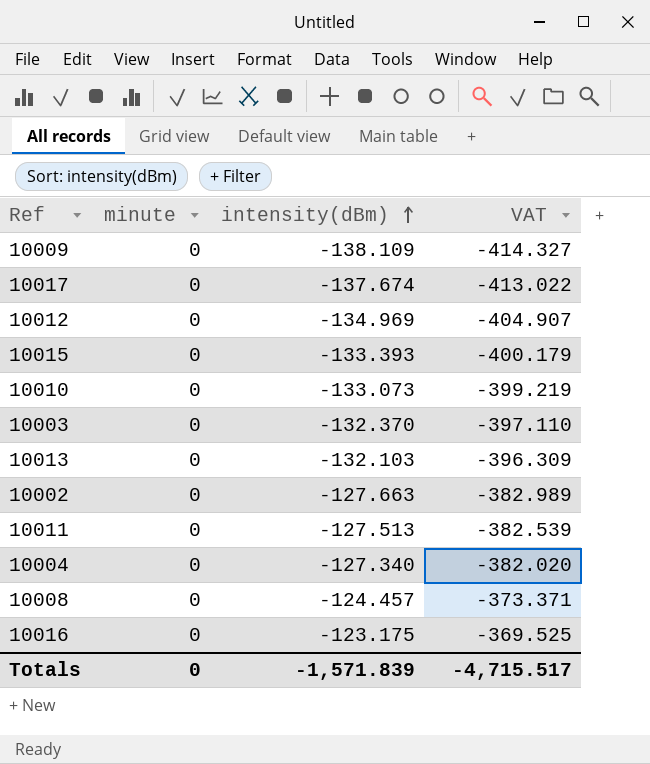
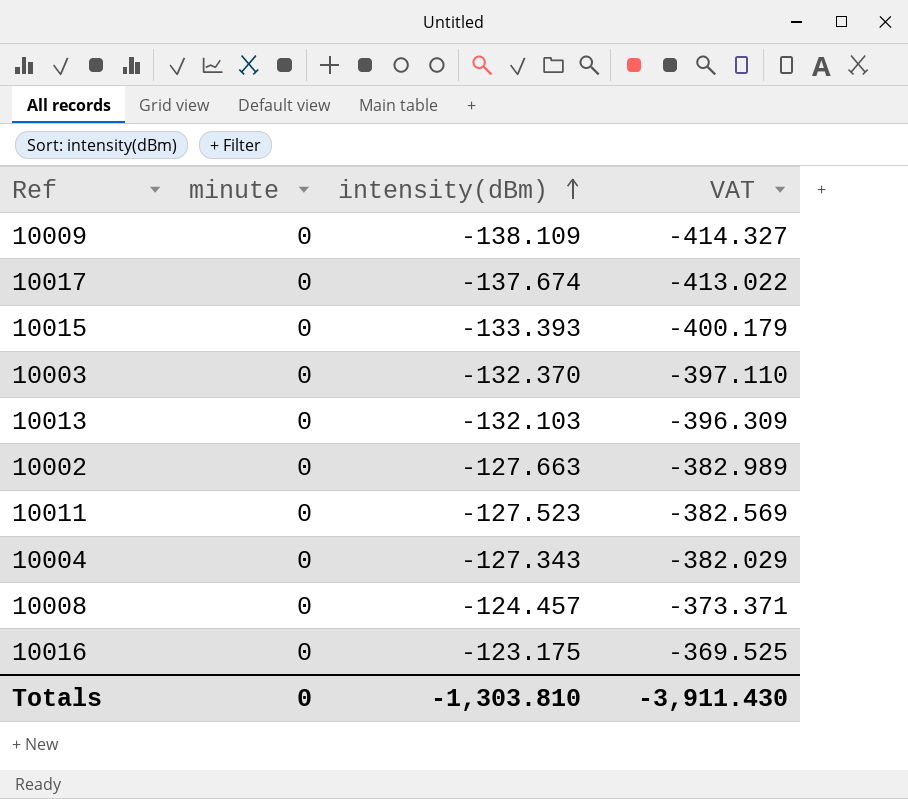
row 10012: 0 | -134.969 | -404.907 -> none
row 10010: 0 | -133.073 | -399.219 -> none
10011 | intensity(dBm): -127.513 -> -127.523
10011 | VAT: -382.539 -> -382.569
10004 | intensity(dBm): -127.340 -> -127.343
10004 | VAT: -382.020 -> -382.029
Totals | intensity(dBm): -1,571.839 -> -1,303.810
Totals | VAT: -4,715.517 -> -3,911.430

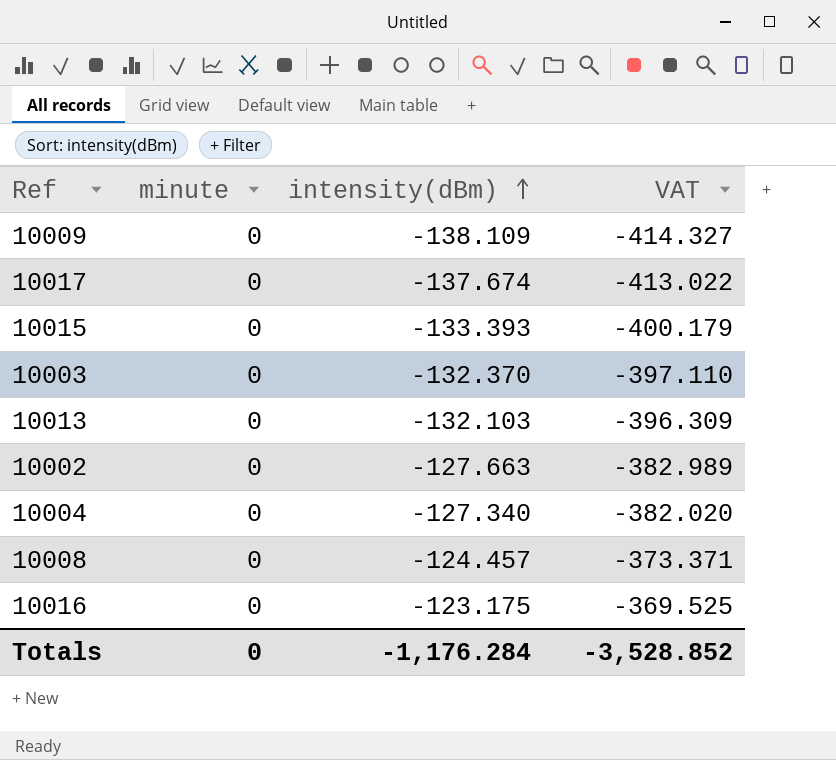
row 10011: 0 | -127.523 | -382.569 -> none
10004 | intensity(dBm): -127.343 -> -127.340
10004 | VAT: -382.029 -> -382.020
Totals | intensity(dBm): -1,303.810 -> -1,176.284
Totals | VAT: -3,911.430 -> -3,528.852

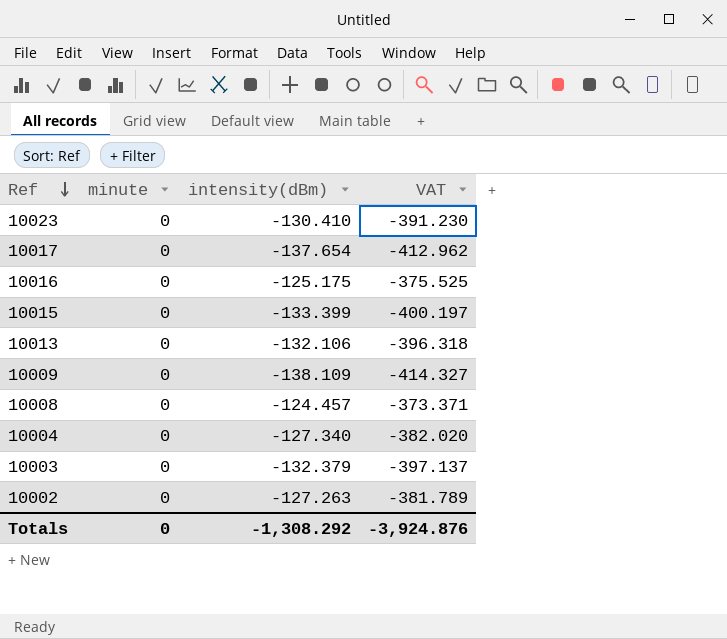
row order: intensity(dBm) ascending -> Ref descending
row 10023: none -> 0 | -130.410 | -391.230
10017 | intensity(dBm): -137.674 -> -137.654
10017 | VAT: -413.022 -> -412.962
10016 | intensity(dBm): -123.175 -> -125.175
10016 | VAT: -369.525 -> -375.525
10015 | intensity(dBm): -133.393 -> -133.399
10015 | VAT: -400.179 -> -400.197
10013 | intensity(dBm): -132.103 -> -132.106
10013 | VAT: -396.309 -> -396.318
10003 | intensity(dBm): -132.370 -> -132.379
10003 | VAT: -397.110 -> -397.137
10002 | intensity(dBm): -127.663 -> -127.263
10002 | VAT: -382.989 -> -381.789
Totals | intensity(dBm): -1,176.284 -> -1,308.292
Totals | VAT: -3,528.852 -> -3,924.876

